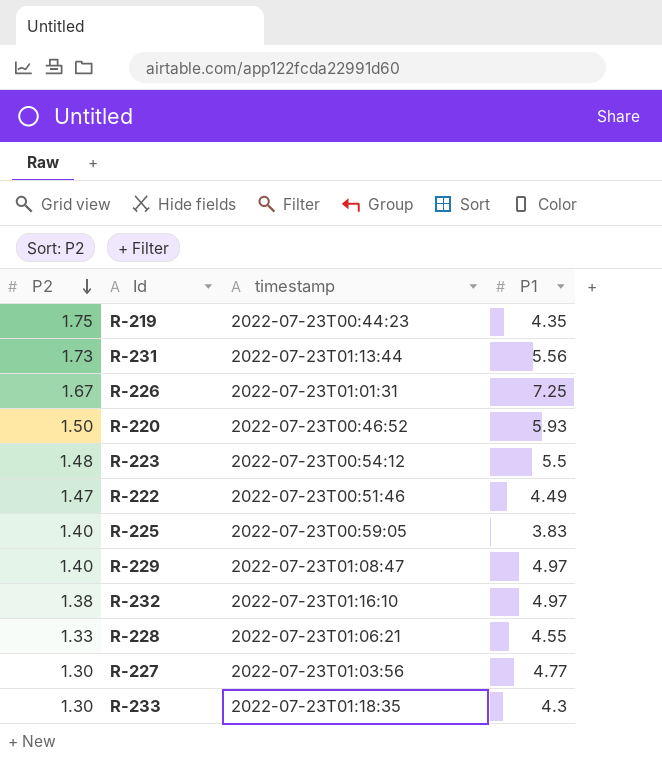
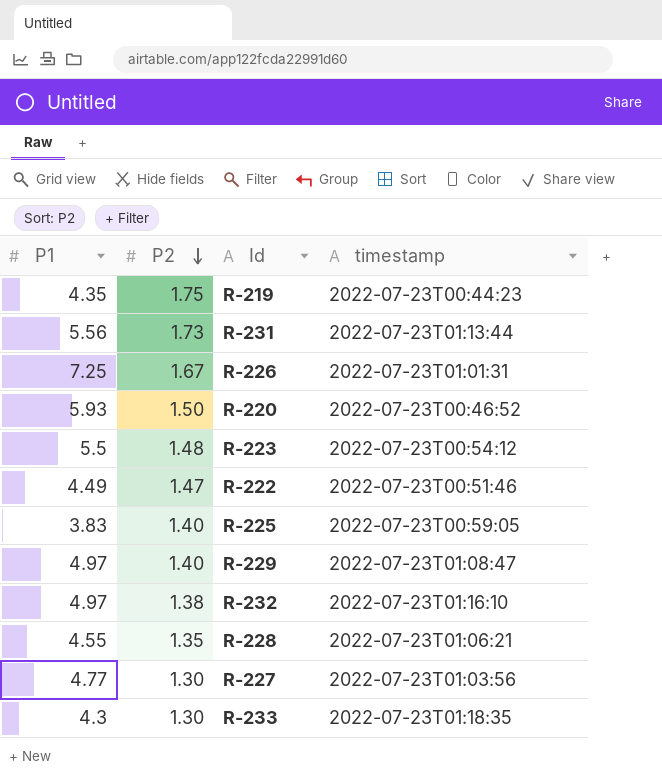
column P1 | position: 4 -> 1
R-228 | P2: 1.33 -> 1.35

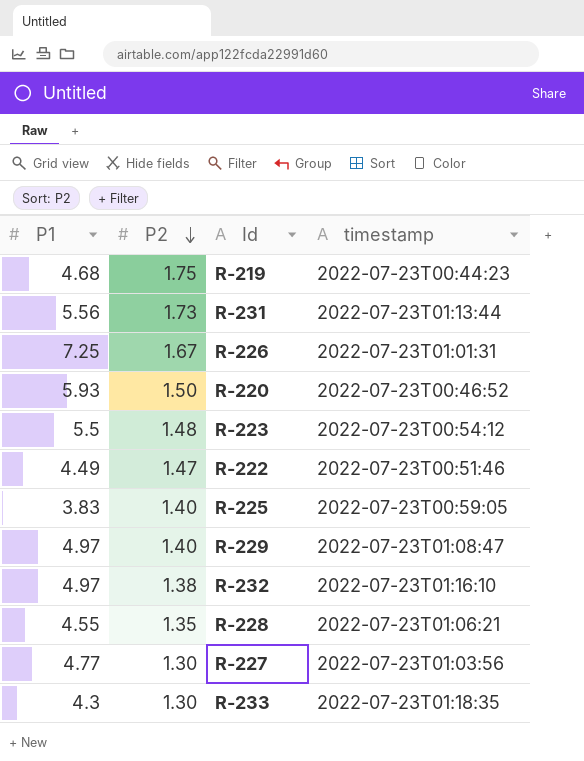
R-219 | P1: 4.35 -> 4.68

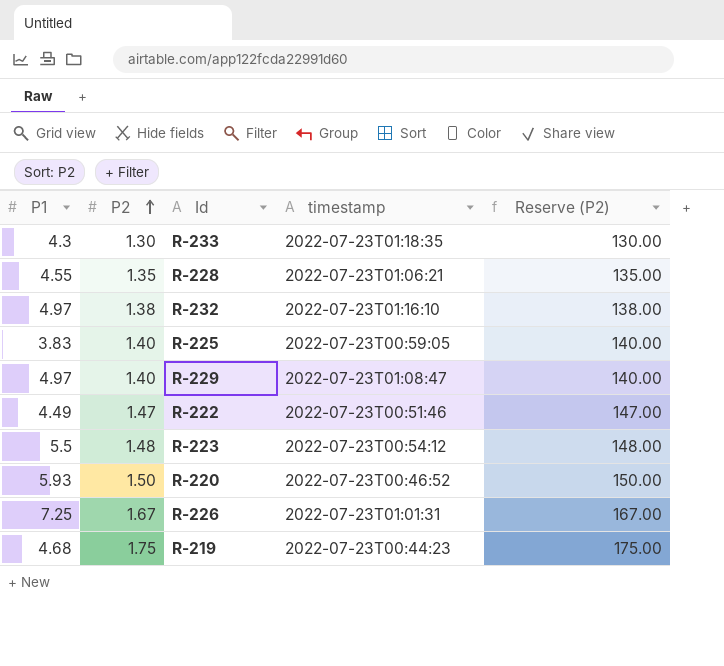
row order: P2 descending -> P2 ascending
column Reserve (P2) | formula: none -> [P2] * 100
row R-231: 5.56 | 1.73 | 2022-07-23T01:13:44 -> none
row R-227: 4.77 | 1.30 | 2022-07-23T01:03:56 -> none

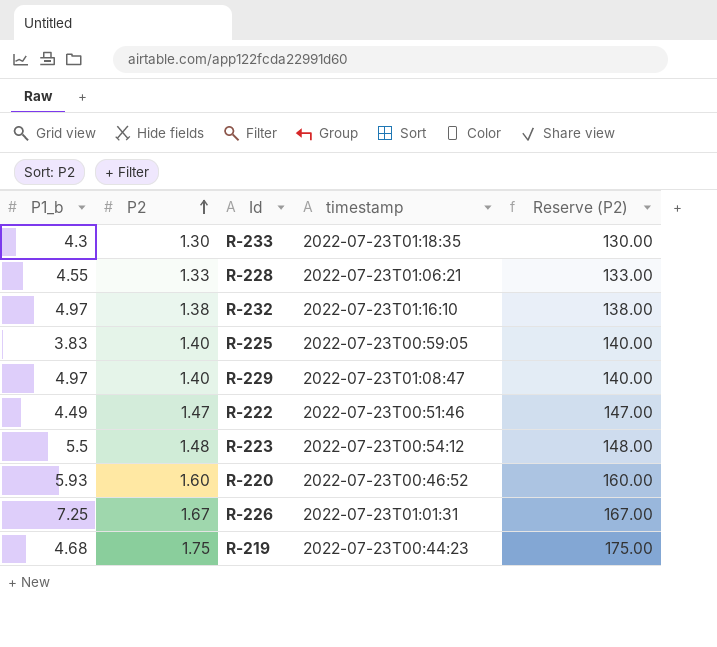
column name: P1 -> P1_b
R-228 | P2: 1.35 -> 1.33
R-228 | Reserve (P2): 135.00 -> 133.00
R-220 | P2: 1.50 -> 1.60
R-220 | Reserve (P2): 150.00 -> 160.00

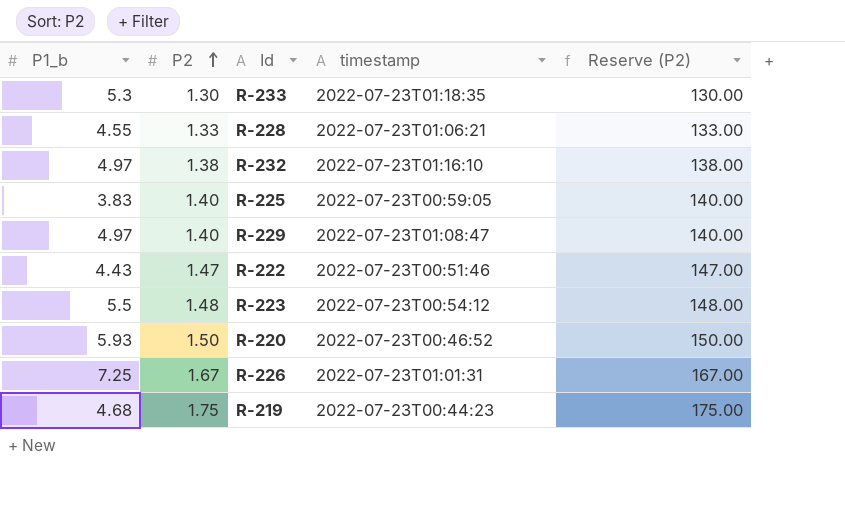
R-233 | P1_b: 4.3 -> 5.3
R-222 | P1_b: 4.49 -> 4.43
R-220 | P2: 1.60 -> 1.50
R-220 | Reserve (P2): 160.00 -> 150.00

